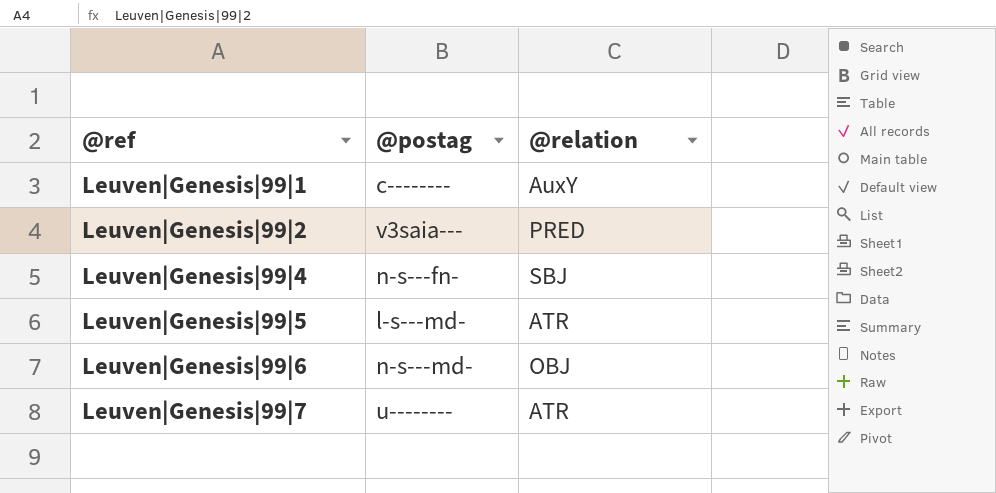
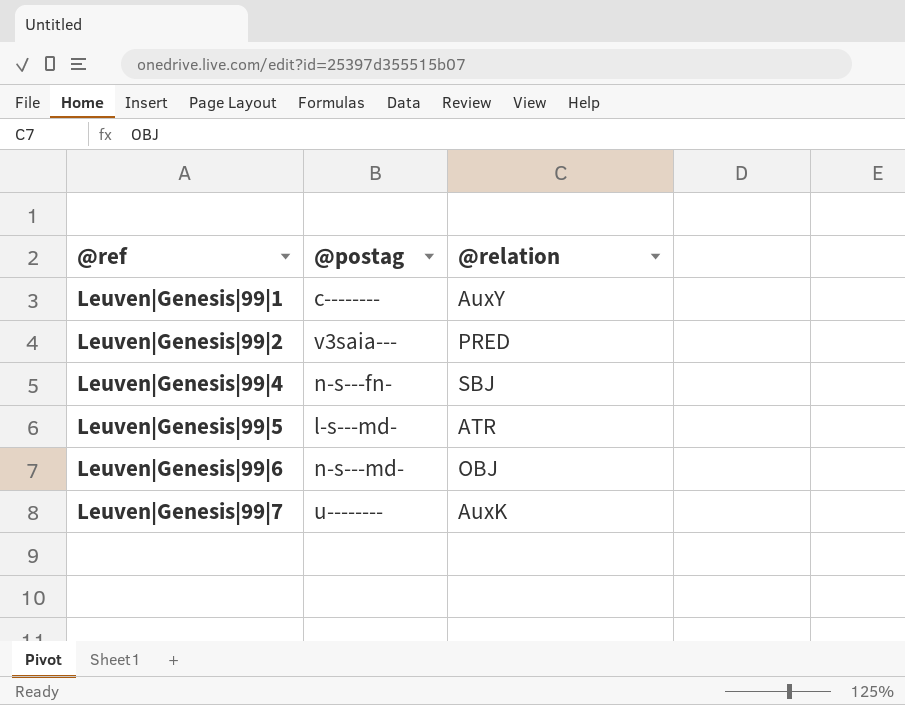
Leuven|Genesis|99|7 | @relation: ATR -> AuxK

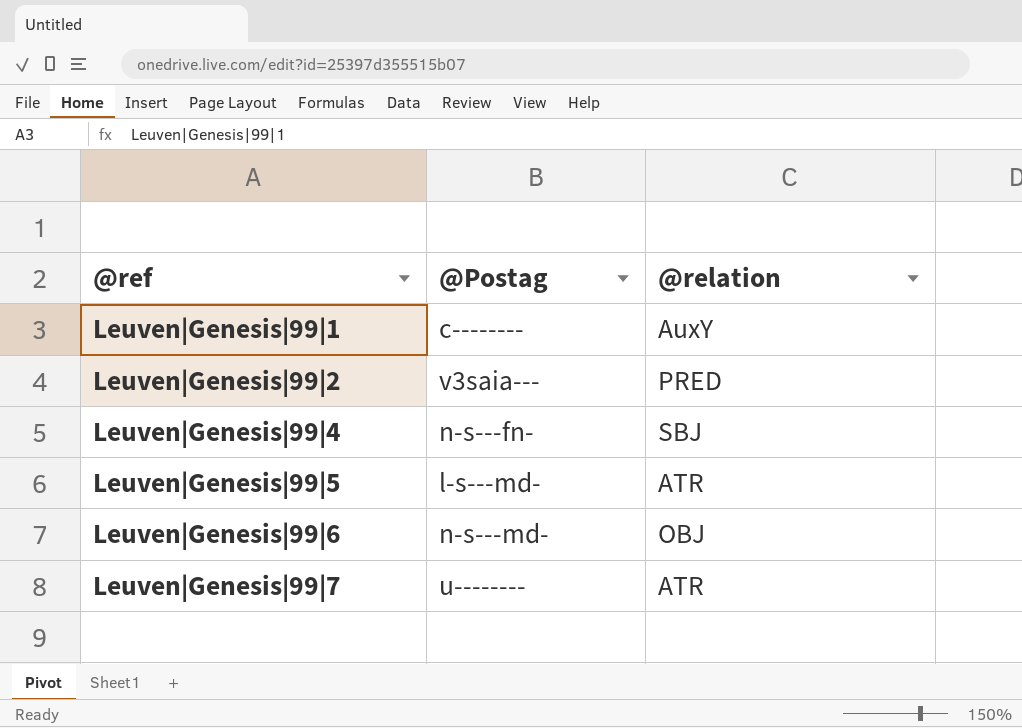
column name: @postag -> @Postag
Leuven|Genesis|99|7 | @relation: AuxK -> ATR

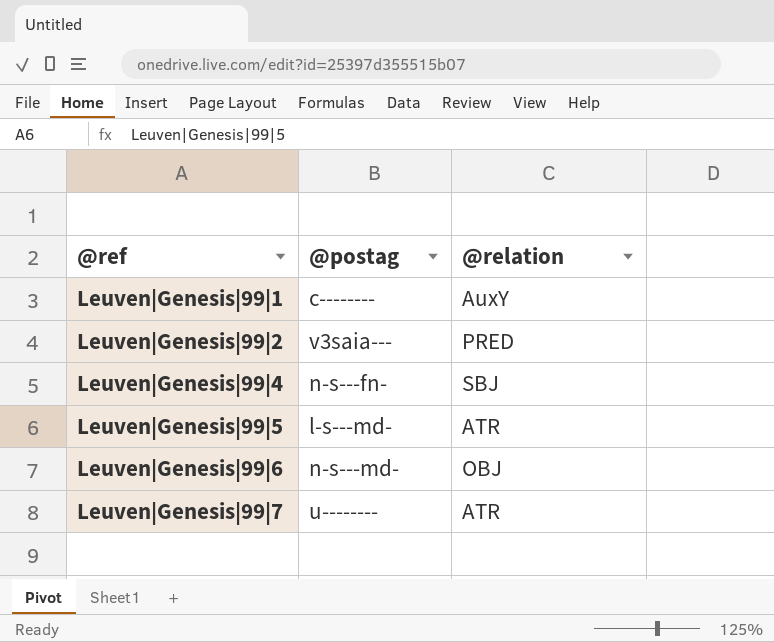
column name: @Postag -> @postag

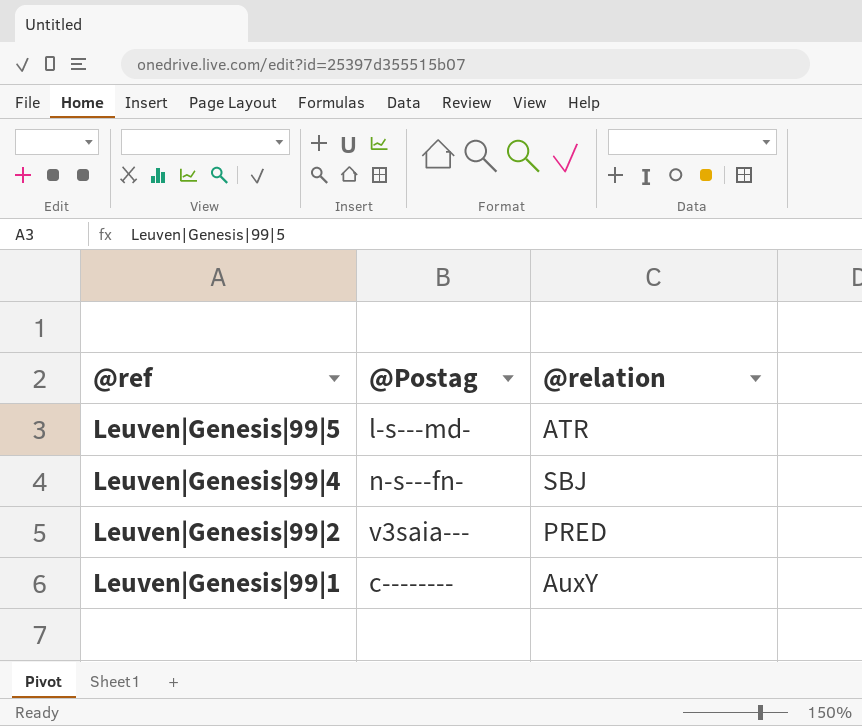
row order: @ref ascending -> @ref descending
column name: @postag -> @Postag
row Leuven|Genesis|99|6: n-s---md- | OBJ -> none
row Leuven|Genesis|99|7: u-------- | ATR -> none

